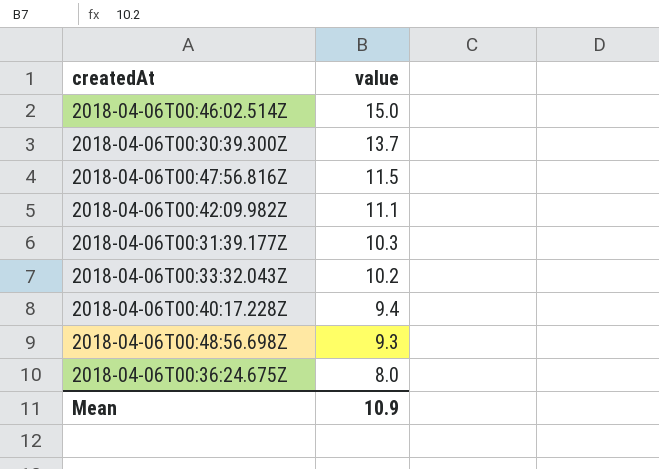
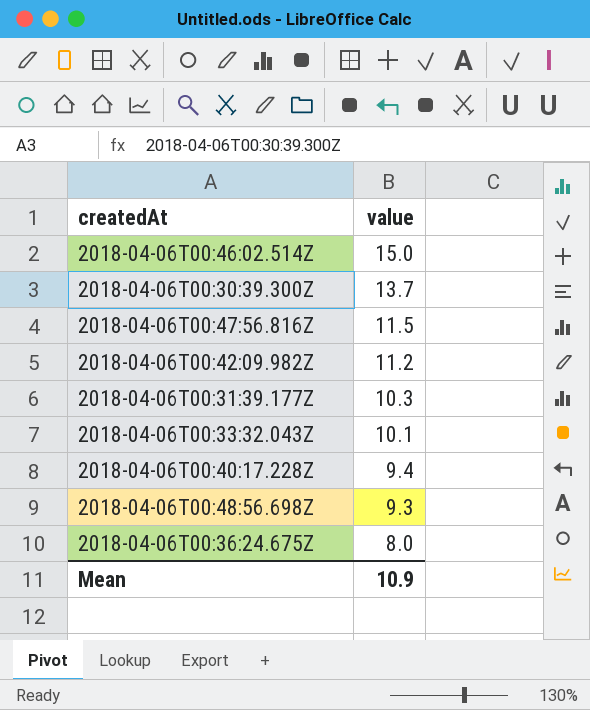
2018-04-06T00:42:09.982Z | value: 11.1 -> 11.2
2018-04-06T00:33:32.043Z | value: 10.2 -> 10.1

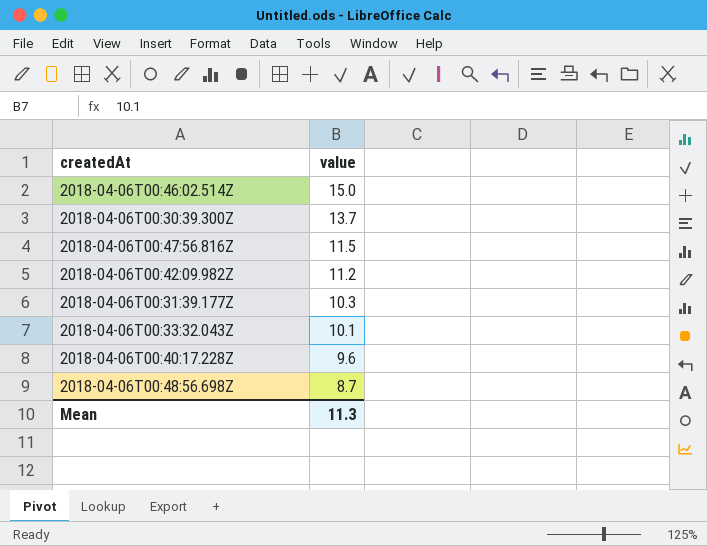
row 2018-04-06T00:36:24.675Z: 8.0 -> none
2018-04-06T00:40:17.228Z | value: 9.4 -> 9.6
2018-04-06T00:48:56.698Z | value: 9.3 -> 8.7
Mean | value: 10.9 -> 11.3

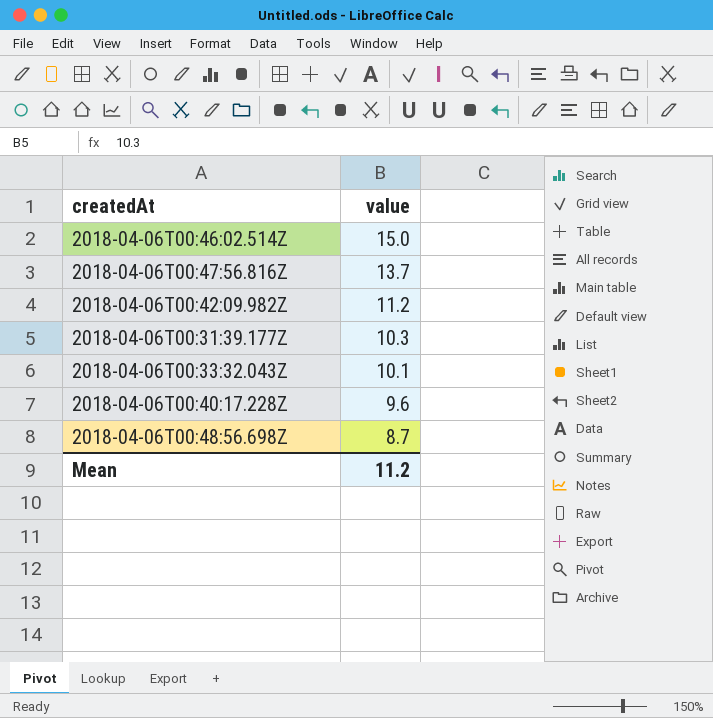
row 2018-04-06T00:30:39.300Z: 13.7 -> none
2018-04-06T00:47:56.816Z | value: 11.5 -> 13.7
Mean | value: 11.3 -> 11.2

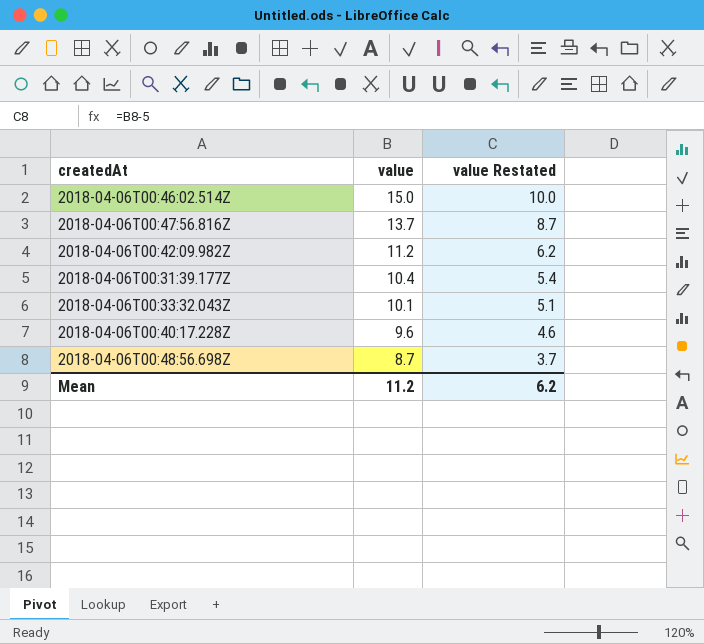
column value Restated | formula: none -> [value] - 5
2018-04-06T00:31:39.177Z | value: 10.3 -> 10.4

